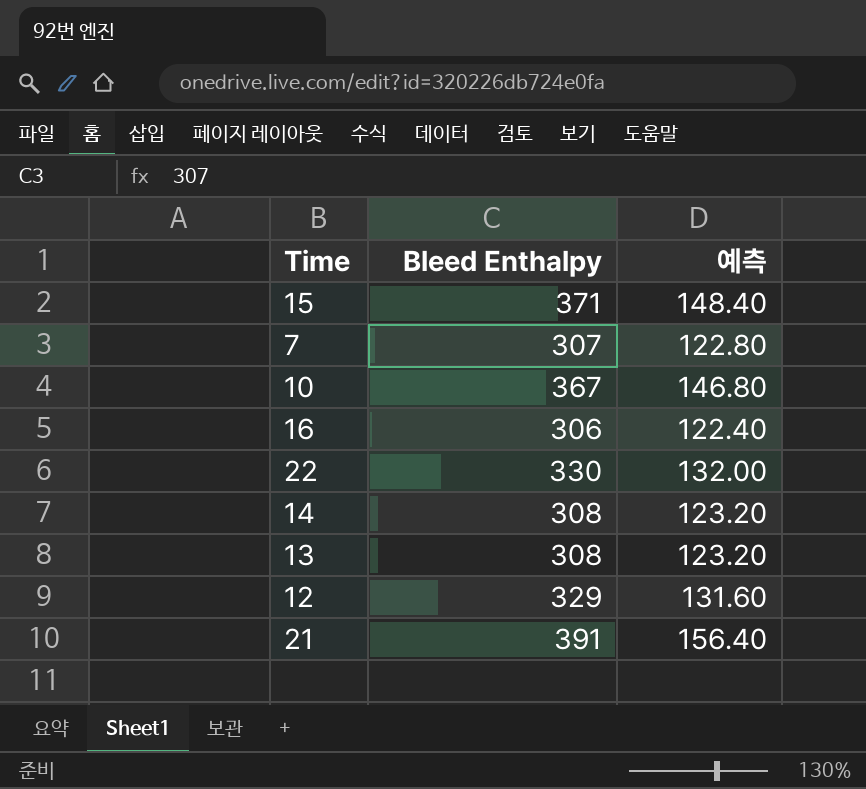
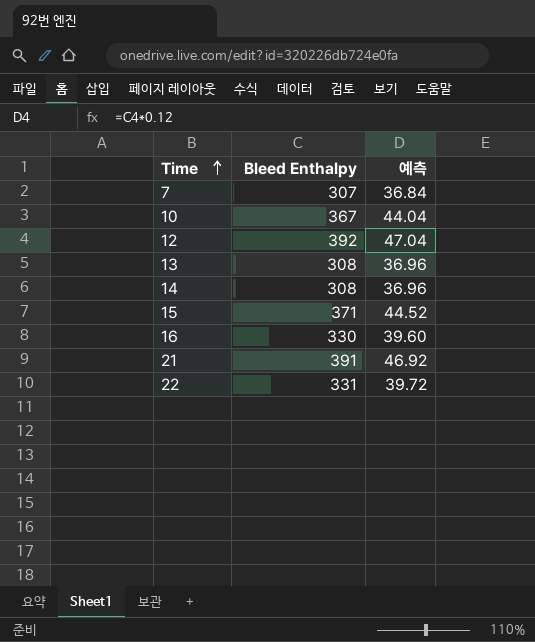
row order: none -> Time ascending
column 예측 | formula: [Bleed Enthalpy] * 0.4 -> [Bleed Enthalpy] * 0.12
12 | Bleed Enthalpy: 329 -> 392
16 | Bleed Enthalpy: 306 -> 330
22 | Bleed Enthalpy: 330 -> 331

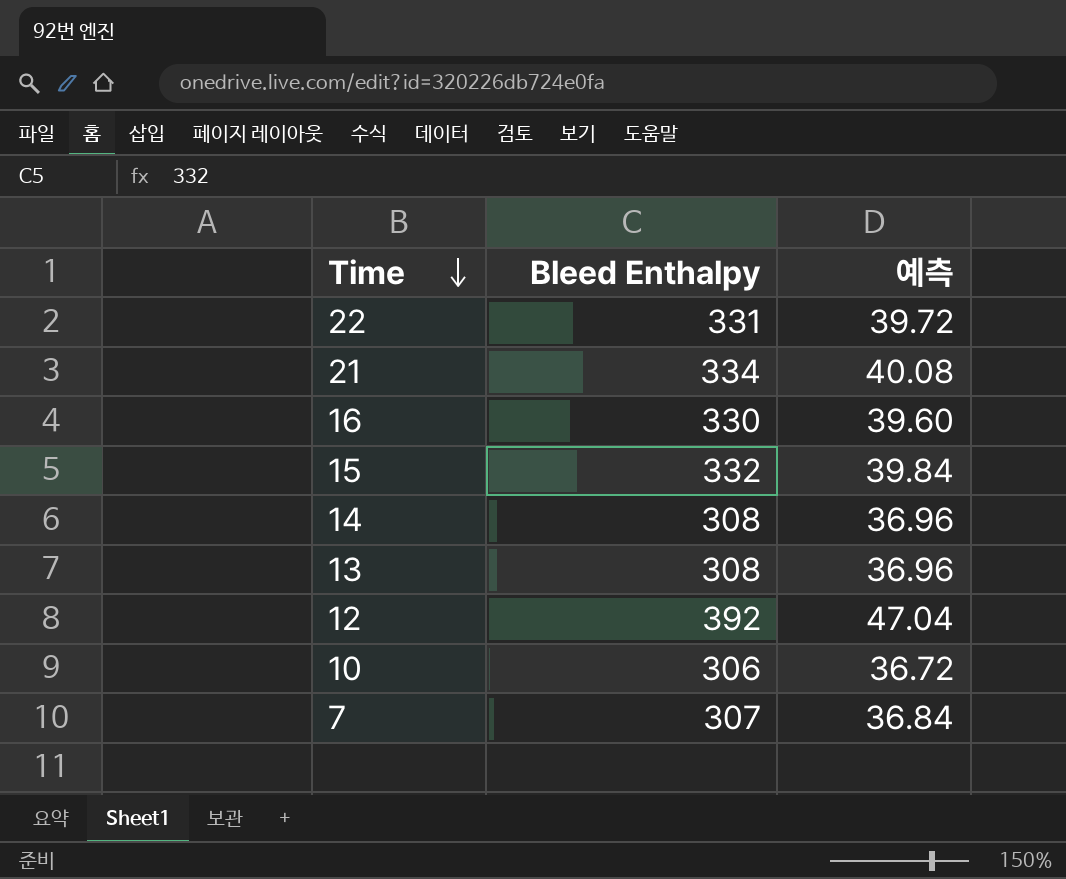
row order: Time ascending -> Time descending
21 | Bleed Enthalpy: 391 -> 334
21 | 예측: 46.92 -> 40.08
15 | Bleed Enthalpy: 371 -> 332
15 | 예측: 44.52 -> 39.84
10 | Bleed Enthalpy: 367 -> 306
10 | 예측: 44.04 -> 36.72

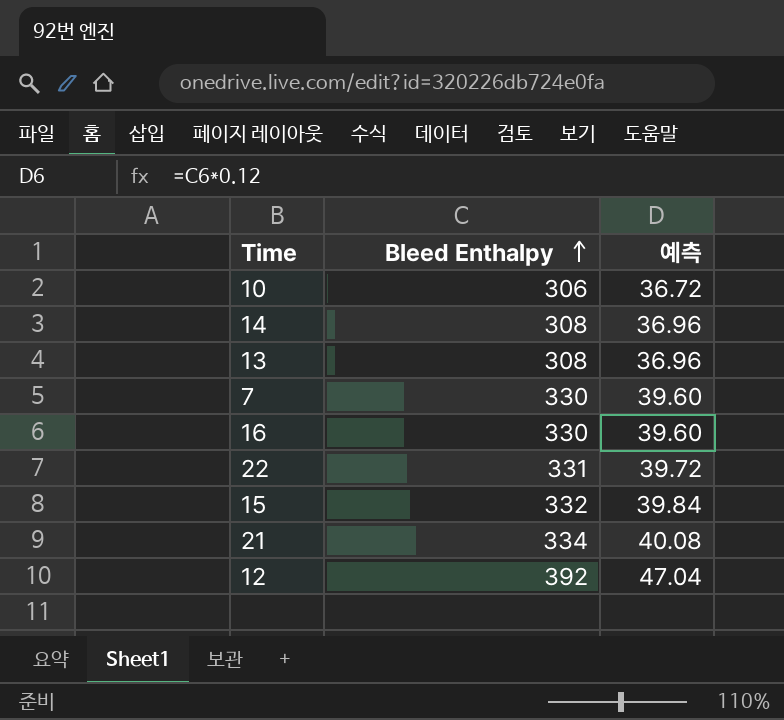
row order: Time descending -> Bleed Enthalpy ascending
7 | Bleed Enthalpy: 307 -> 330
7 | 예측: 36.84 -> 39.60

